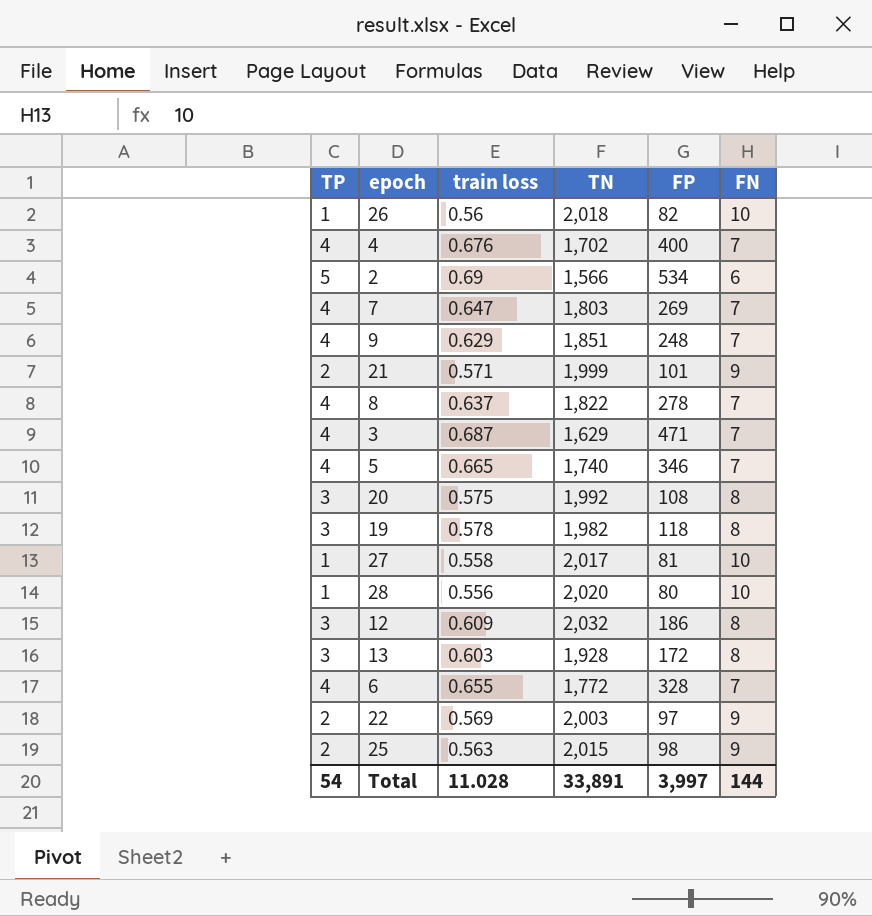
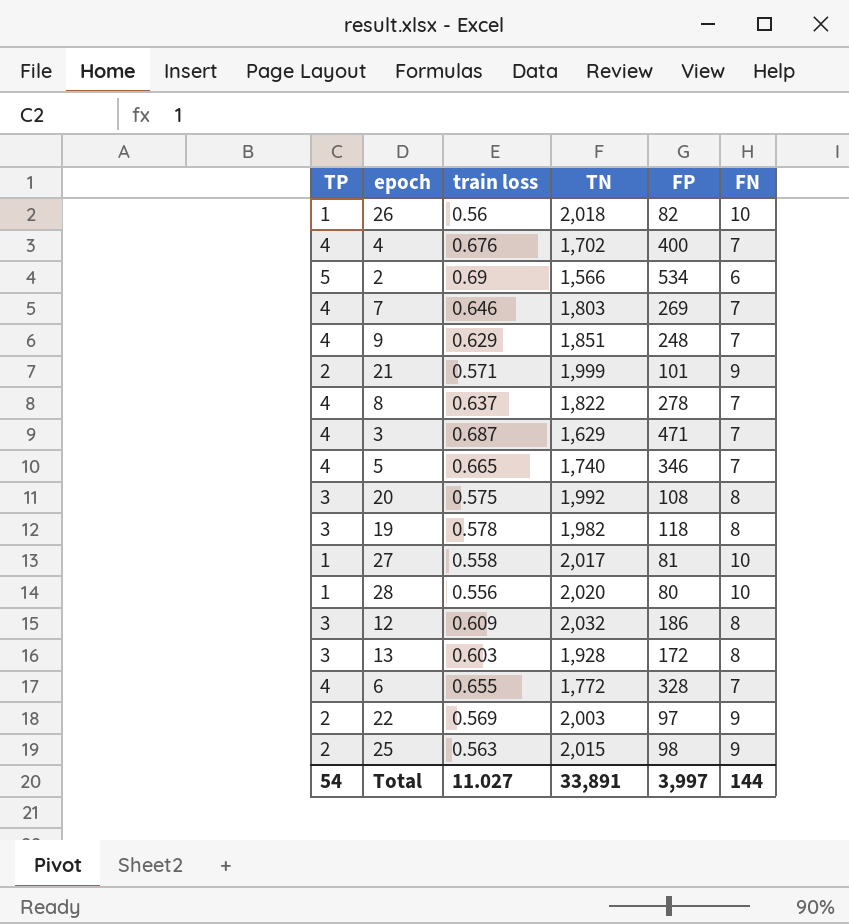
7 | train loss: 0.647 -> 0.646
Total | train loss: 11.028 -> 11.027

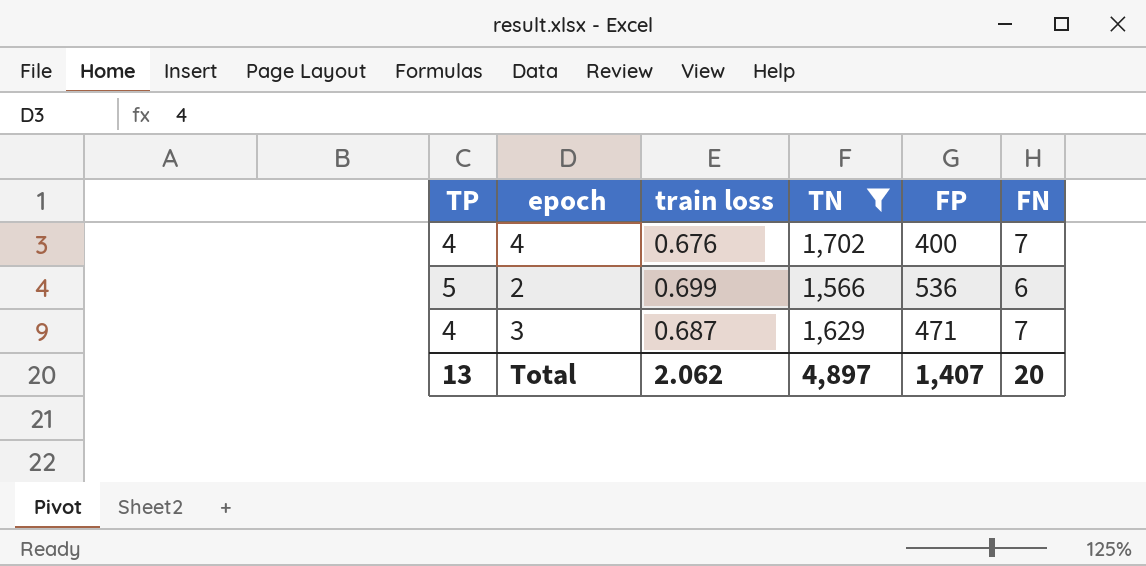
filter: none -> TN <= 1,702
2 | train loss: 0.69 -> 0.699
2 | FP: 534 -> 536
Total | TP: 54 -> 13
Total | train loss: 11.027 -> 2.062
Total | TN: 33,891 -> 4,897
Total | FP: 3,997 -> 1,407
Total | FN: 144 -> 20

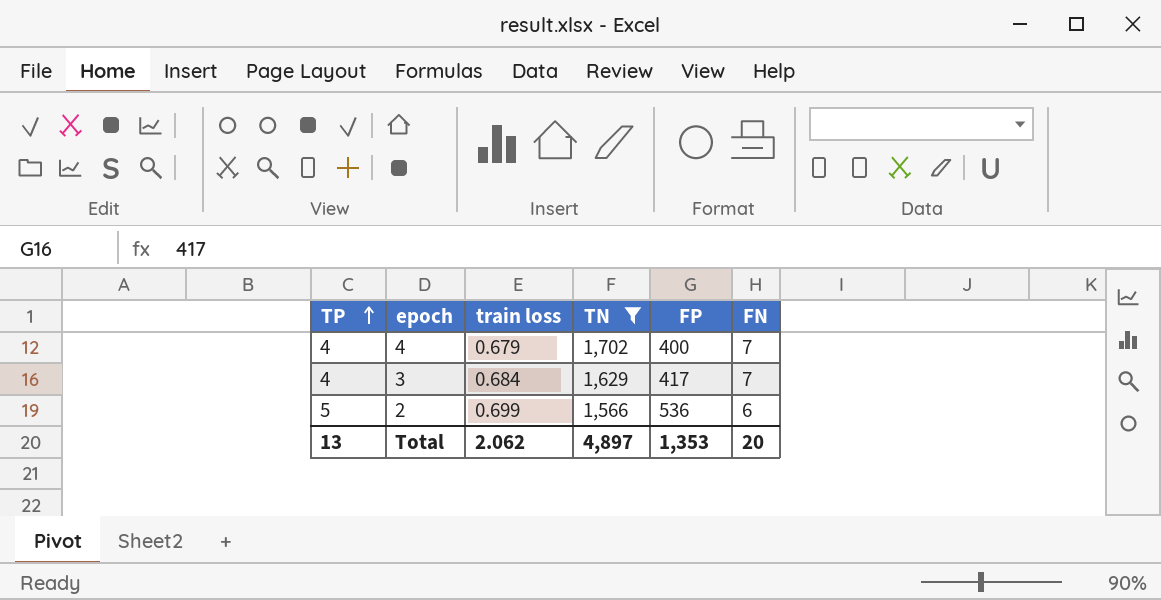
row order: none -> TP ascending
4 | train loss: 0.676 -> 0.679
3 | train loss: 0.687 -> 0.684
3 | FP: 471 -> 417
Total | FP: 1,407 -> 1,353

